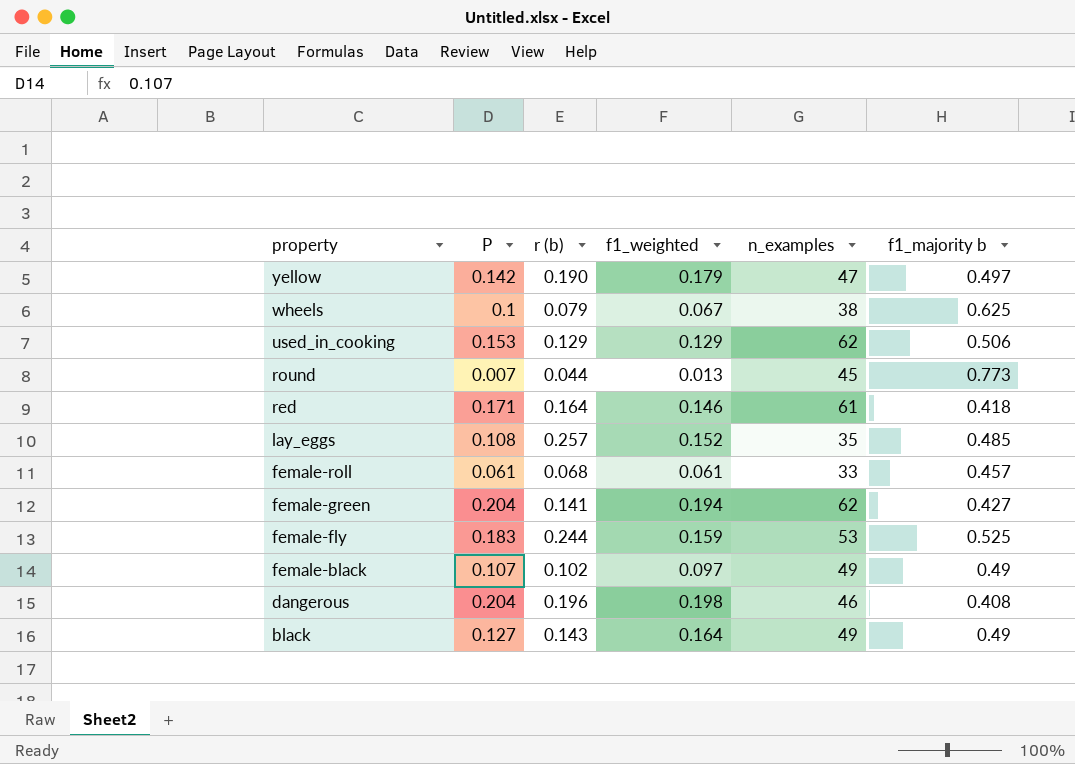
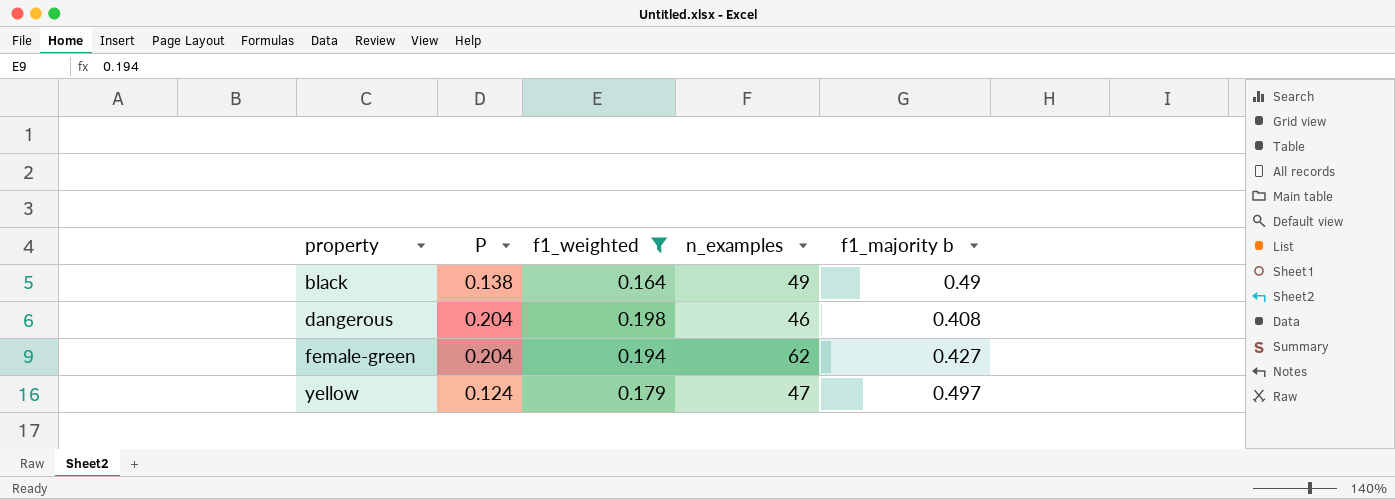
filter: none -> f1_weighted >= 0.164
row order: property descending -> property ascending
column r (b) | position: 3 -> none
black | P: 0.127 -> 0.138
yellow | P: 0.142 -> 0.124

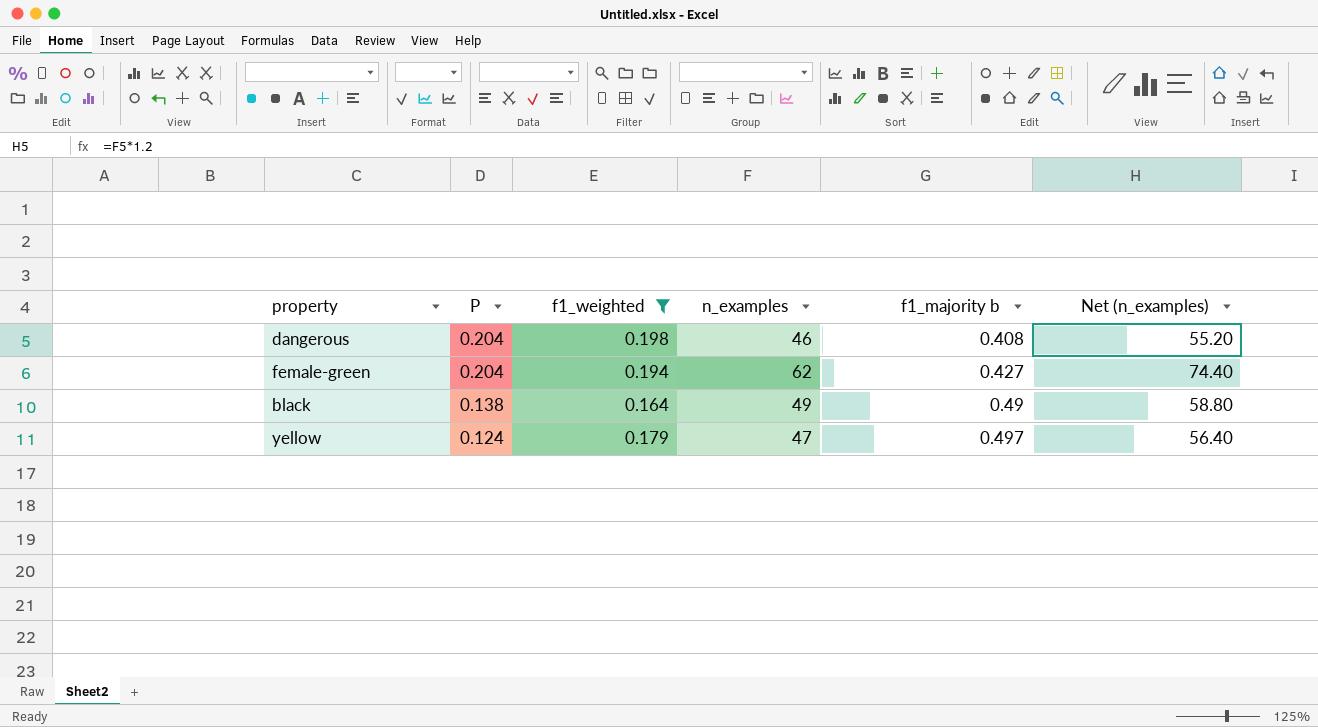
row order: property ascending -> P descending
column Net (n_examples) | formula: none -> [n_examples] * 1.2

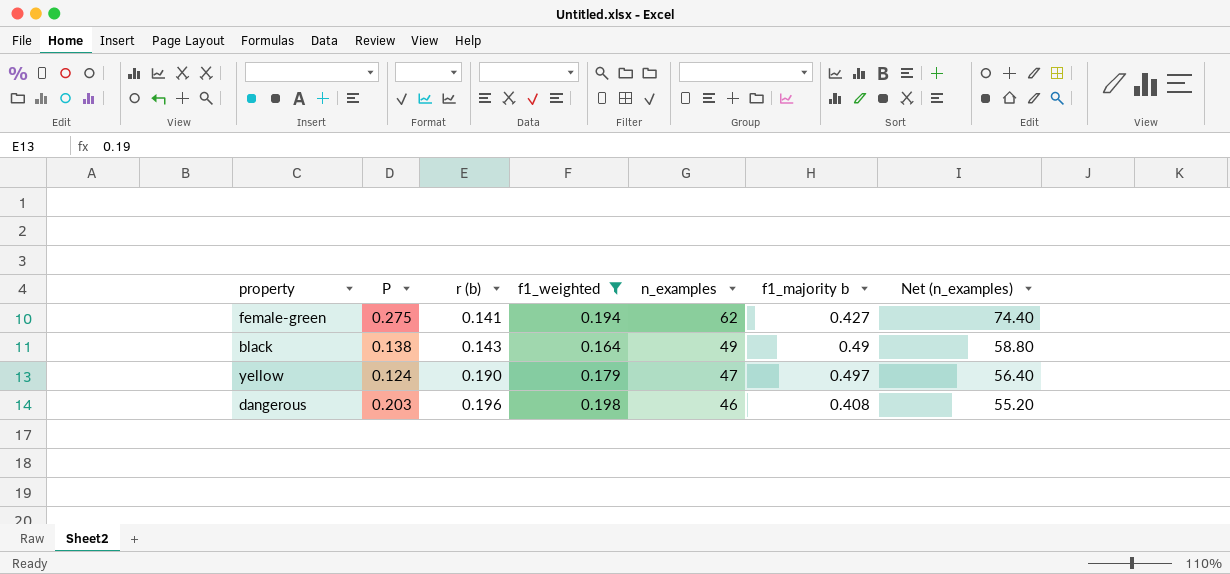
row order: P descending -> r (b) ascending
column r (b) | position: none -> 3
female-green | P: 0.204 -> 0.275
dangerous | P: 0.204 -> 0.203

